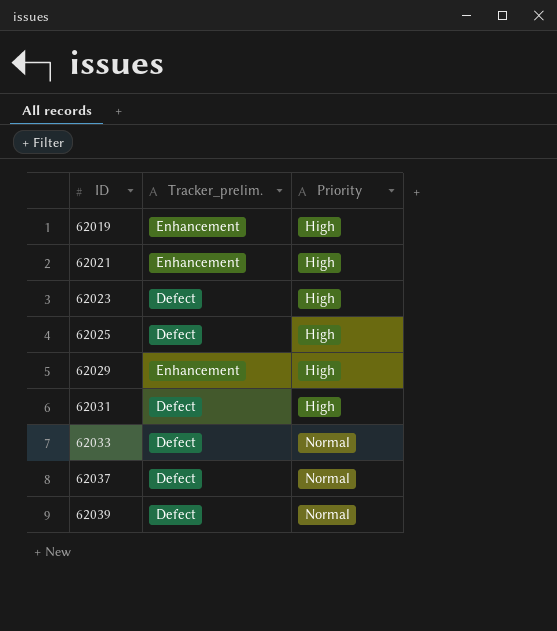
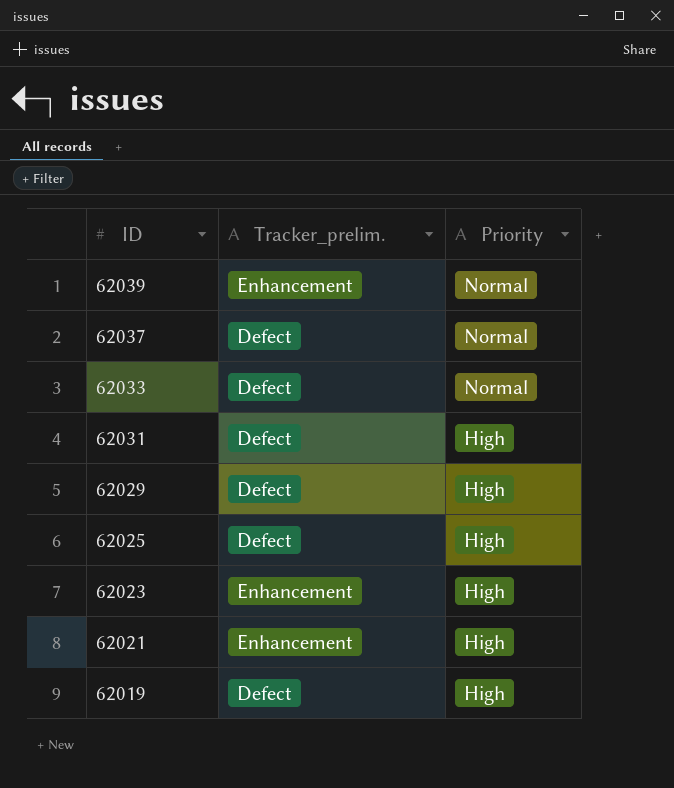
row order: ID ascending -> ID descending
62039 | Tracker_prelim.: Defect -> Enhancement
62029 | Tracker_prelim.: Enhancement -> Defect
62023 | Tracker_prelim.: Defect -> Enhancement
62019 | Tracker_prelim.: Enhancement -> Defect

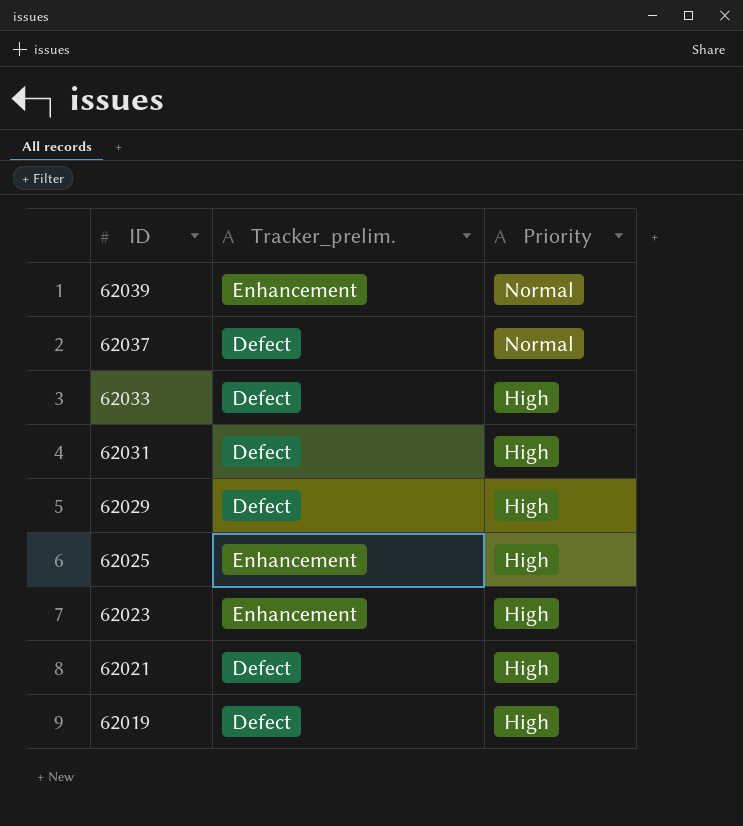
62033 | Priority: Normal -> High
62025 | Tracker_prelim.: Defect -> Enhancement
62021 | Tracker_prelim.: Enhancement -> Defect

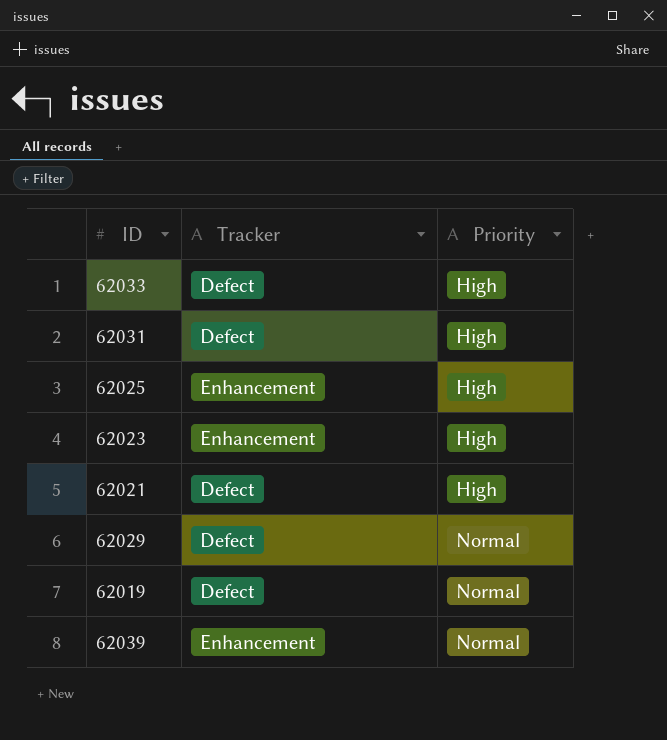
row order: ID descending -> Priority ascending
column name: Tracker_prelim. -> Tracker
row 62037: Defect | Normal -> none
62029 | Priority: High -> Normal
62019 | Priority: High -> Normal

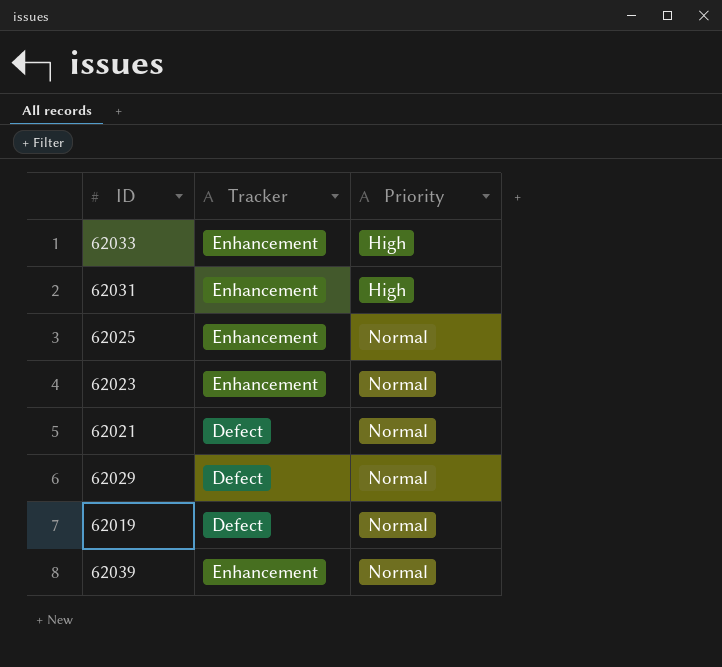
62033 | Tracker: Defect -> Enhancement
62031 | Tracker: Defect -> Enhancement
62025 | Priority: High -> Normal
62023 | Priority: High -> Normal
62021 | Priority: High -> Normal

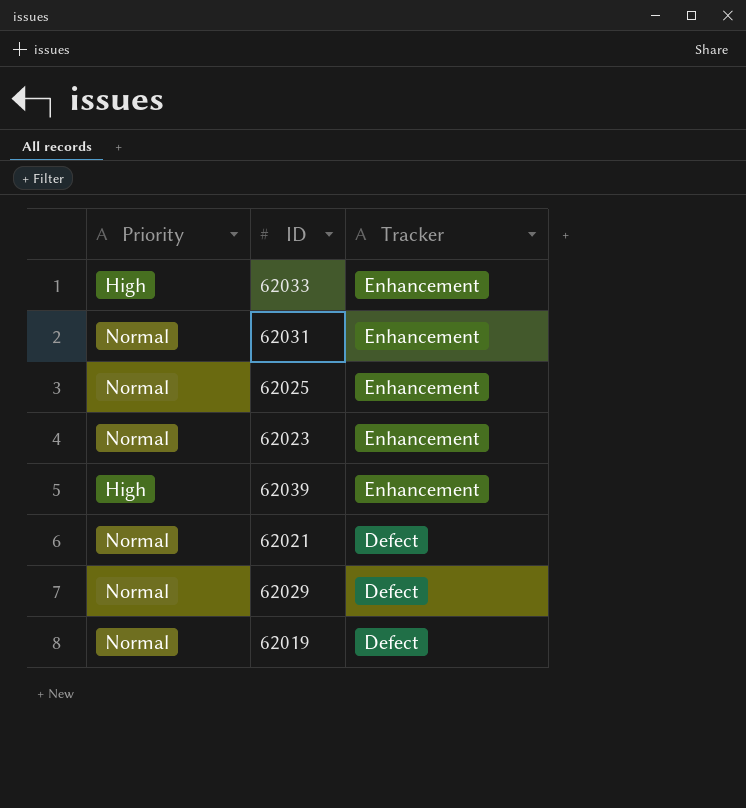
row order: Priority ascending -> Tracker descending
column Priority | position: 3 -> 1
62031 | Priority: High -> Normal
62039 | Priority: Normal -> High

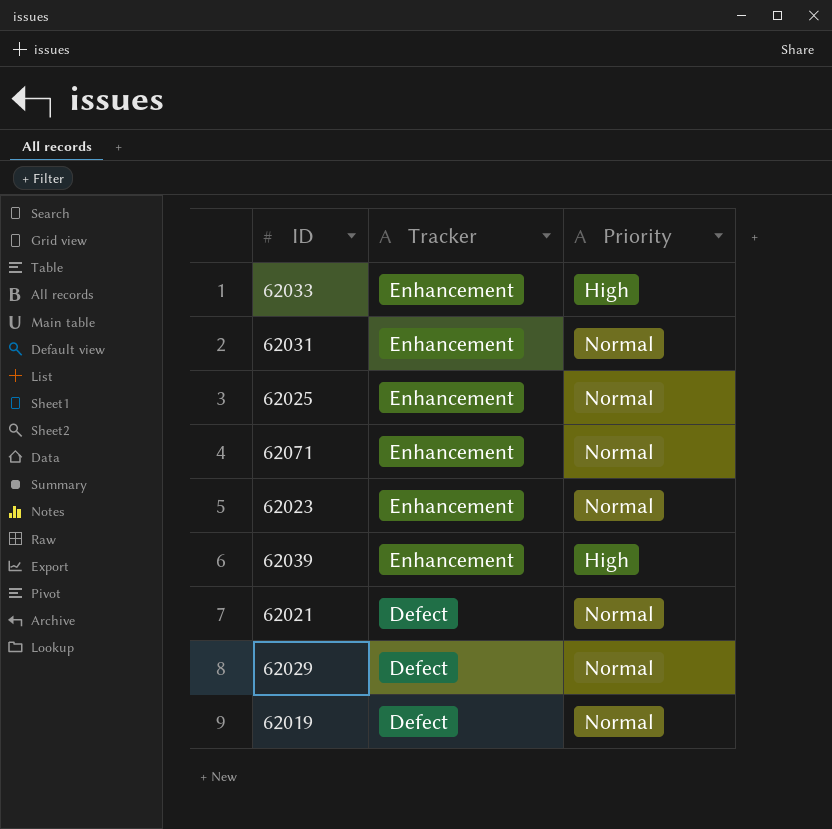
column Priority | position: 1 -> 3
row 62071: none -> Enhancement | Normal

